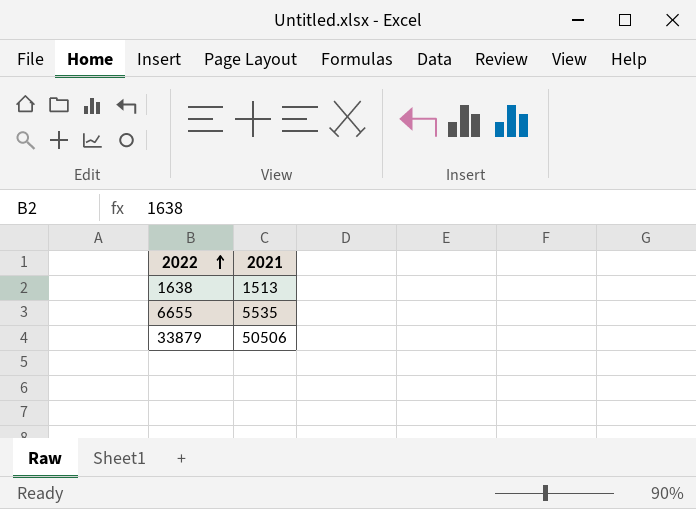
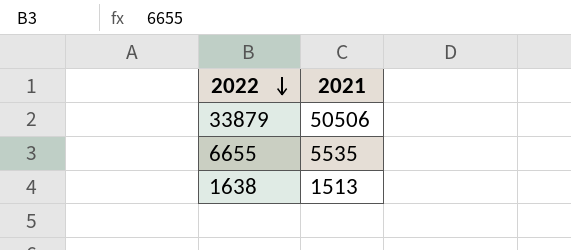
row order: 2022 ascending -> 2022 descending

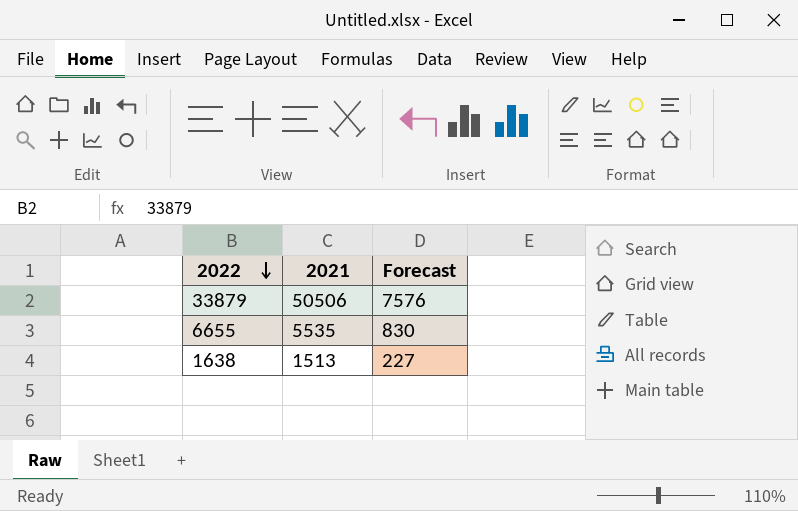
column Forecast | formula: none -> [2021] * 0.15

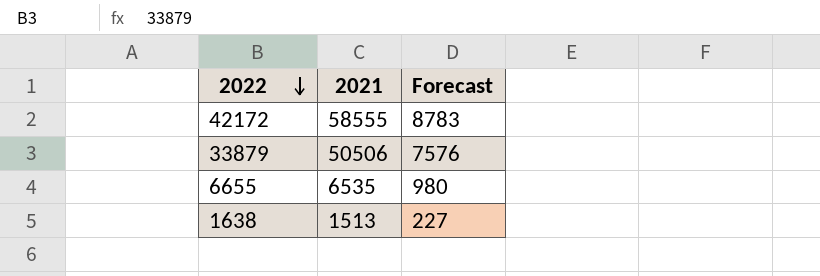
row 42172: none -> 58555 | 8783
6655 | 2021: 5535 -> 6535
6655 | Forecast: 830 -> 980

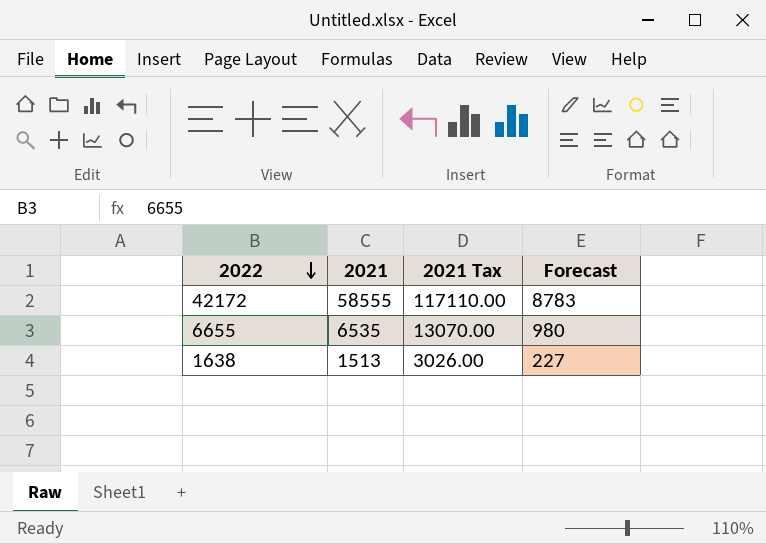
column 2021 Tax | formula: none -> [2021] * 2
row 33879: 50506 | 7576 -> none

